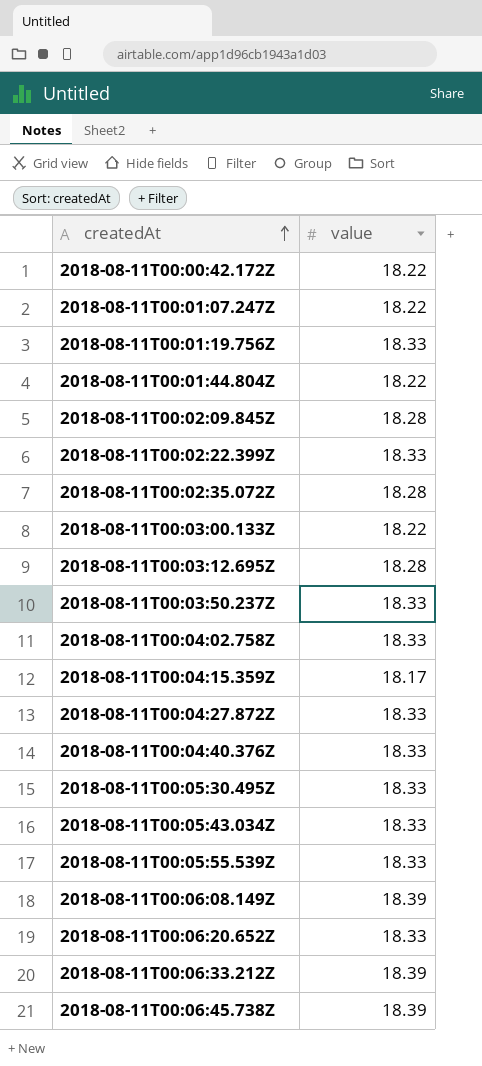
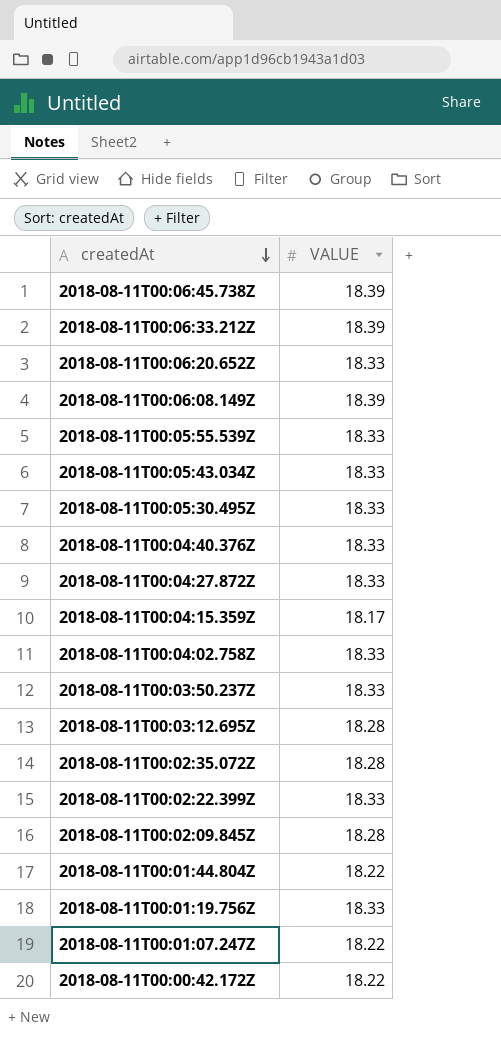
row order: createdAt ascending -> createdAt descending
column name: value -> VALUE
row 2018-08-11T00:03:00.133Z: 18.22 -> none

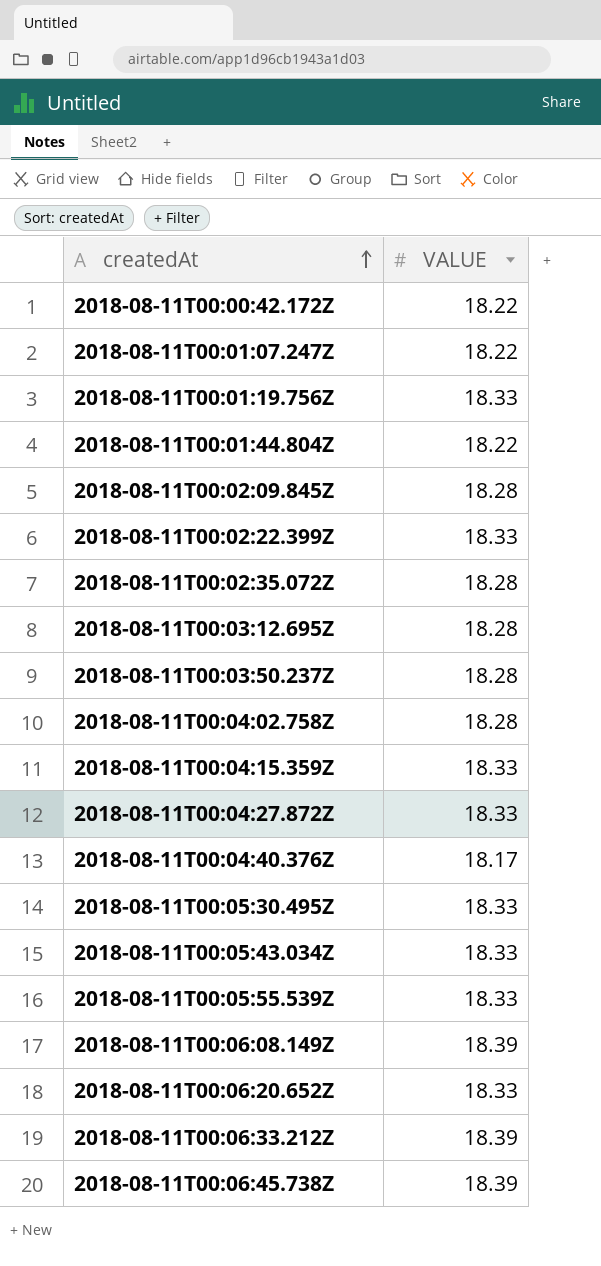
row order: createdAt descending -> createdAt ascending
2018-08-11T00:03:50.237Z | VALUE: 18.33 -> 18.28
2018-08-11T00:04:02.758Z | VALUE: 18.33 -> 18.28
2018-08-11T00:04:15.359Z | VALUE: 18.17 -> 18.33
2018-08-11T00:04:40.376Z | VALUE: 18.33 -> 18.17

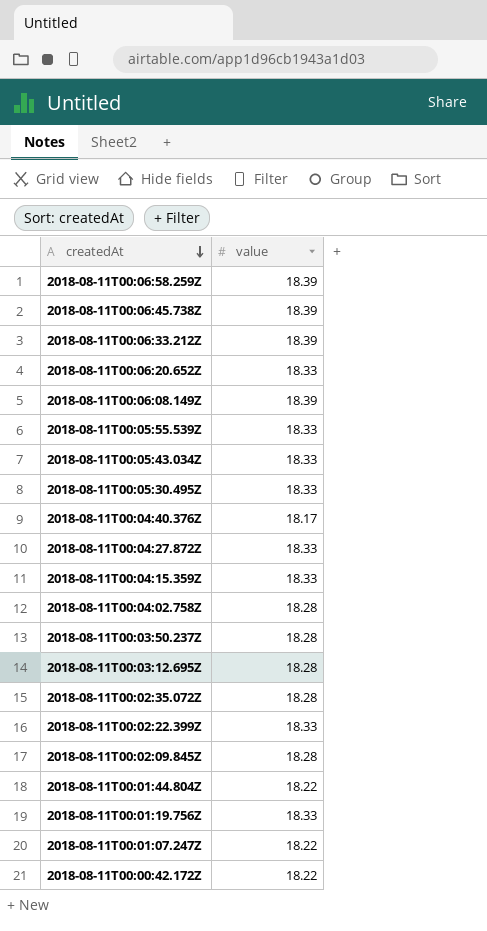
row order: createdAt ascending -> createdAt descending
column name: VALUE -> value
row 2018-08-11T00:06:58.259Z: none -> 18.39

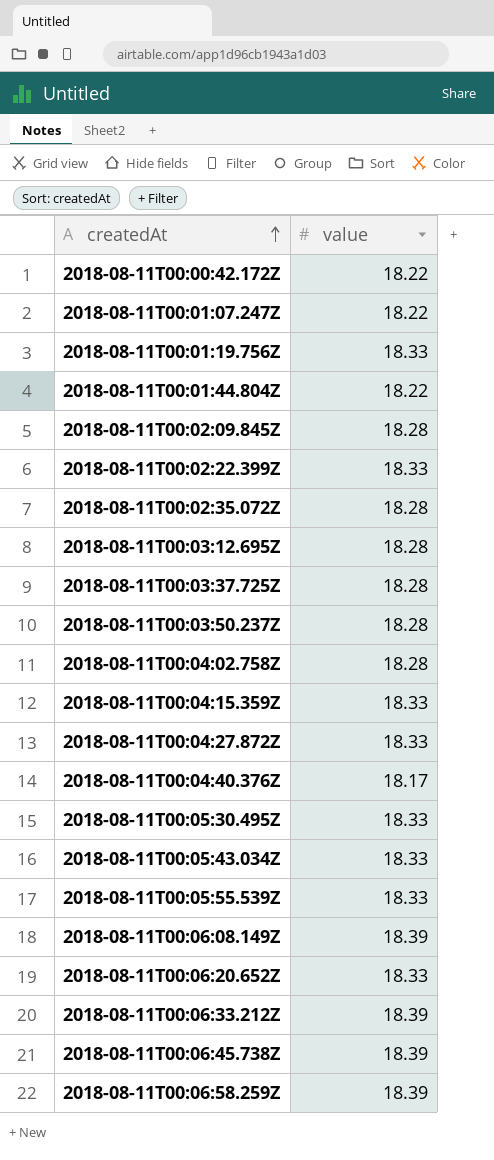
row order: createdAt descending -> createdAt ascending
row 2018-08-11T00:03:37.725Z: none -> 18.28

